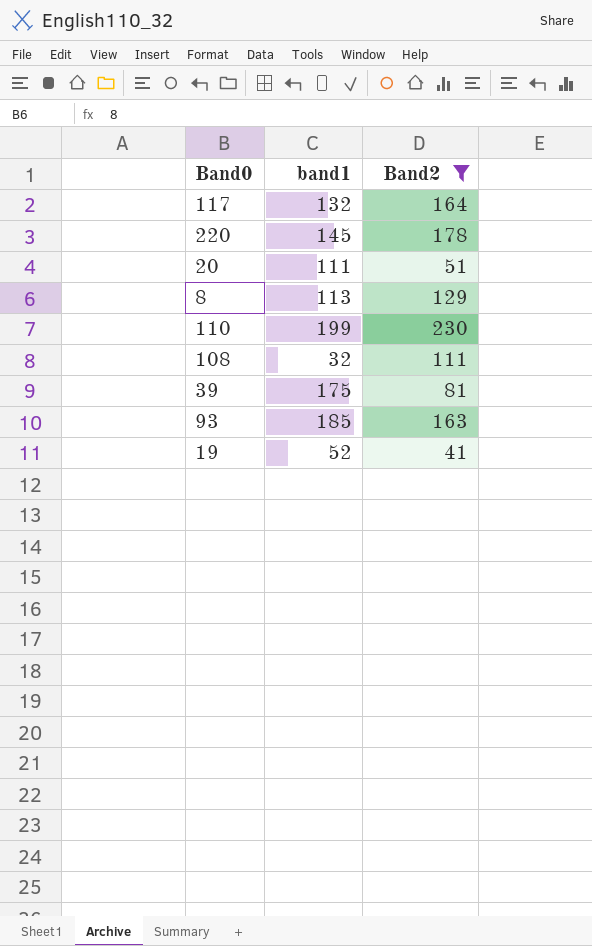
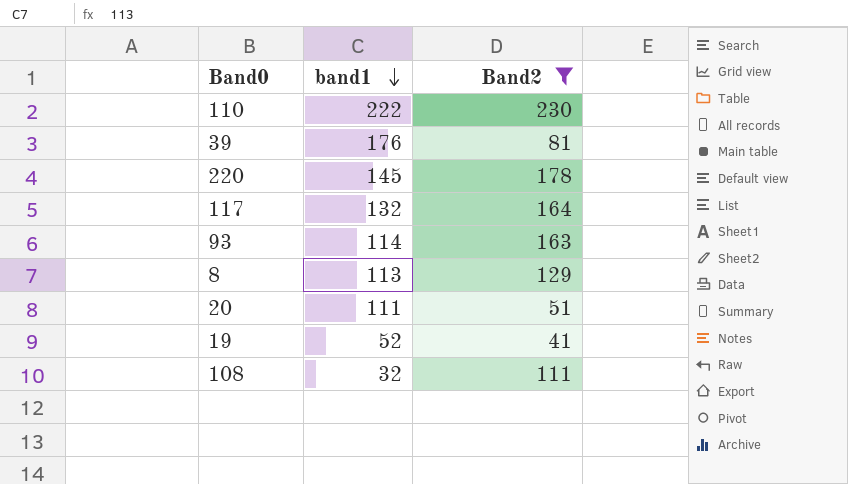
row order: none -> band1 descending
110 | band1: 199 -> 222
39 | band1: 175 -> 176
93 | band1: 185 -> 114

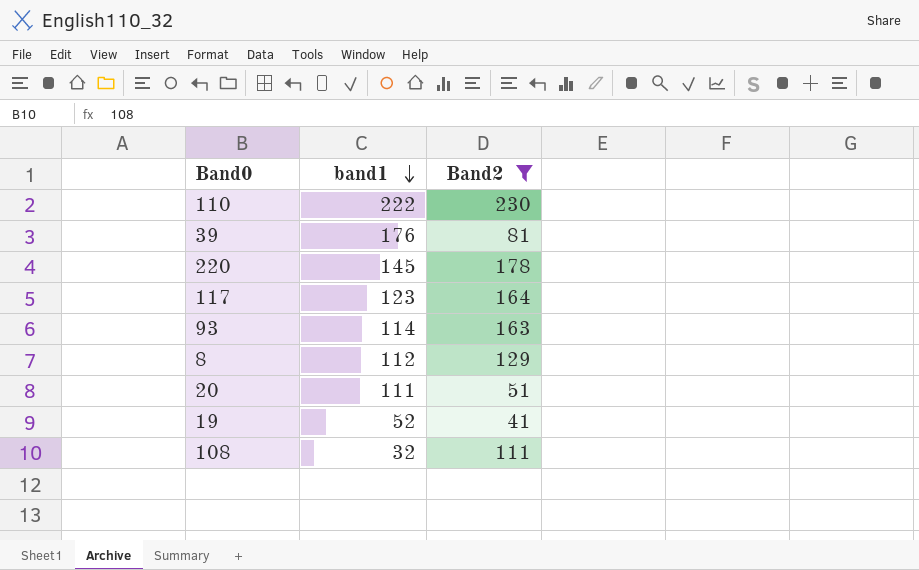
117 | band1: 132 -> 123
8 | band1: 113 -> 112

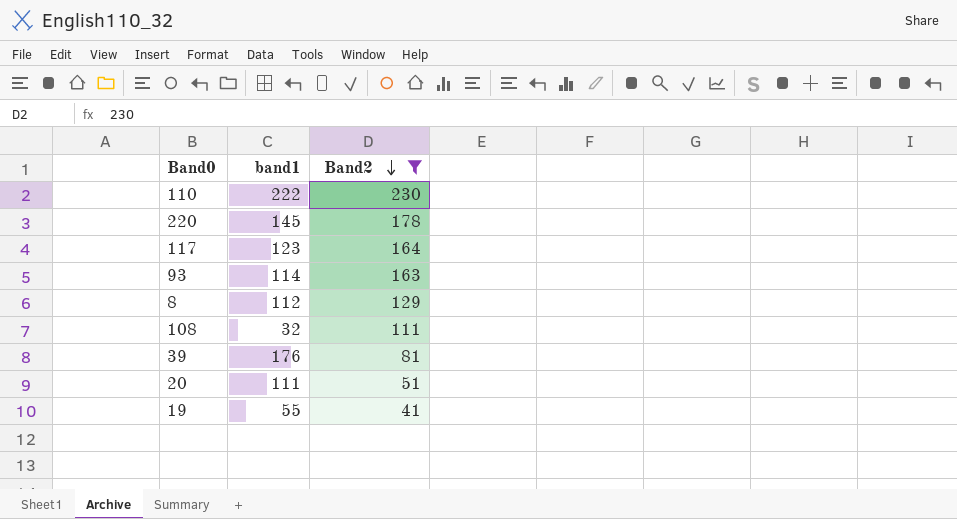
row order: band1 descending -> Band2 descending
19 | band1: 52 -> 55

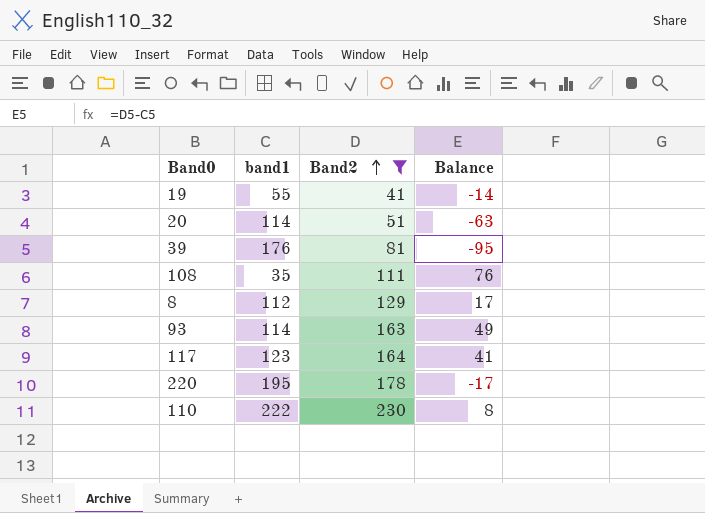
row order: Band2 descending -> Band2 ascending
column Balance | formula: none -> [Band2] - [band1]
20 | band1: 111 -> 114
108 | band1: 32 -> 35
220 | band1: 145 -> 195

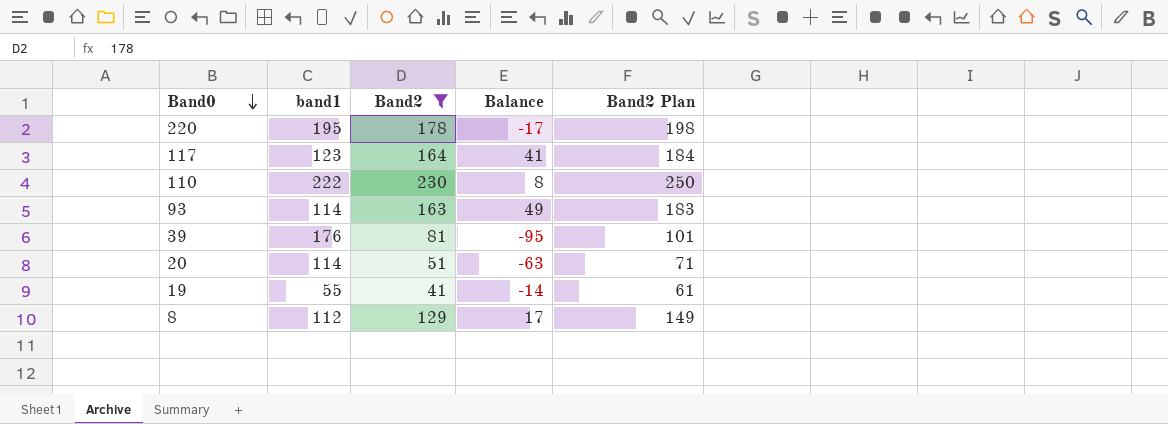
row order: Band2 ascending -> Band0 descending
column Band2 Plan | formula: none -> [Band2] + 20
row 108: 35 | 111 | 76 -> none

